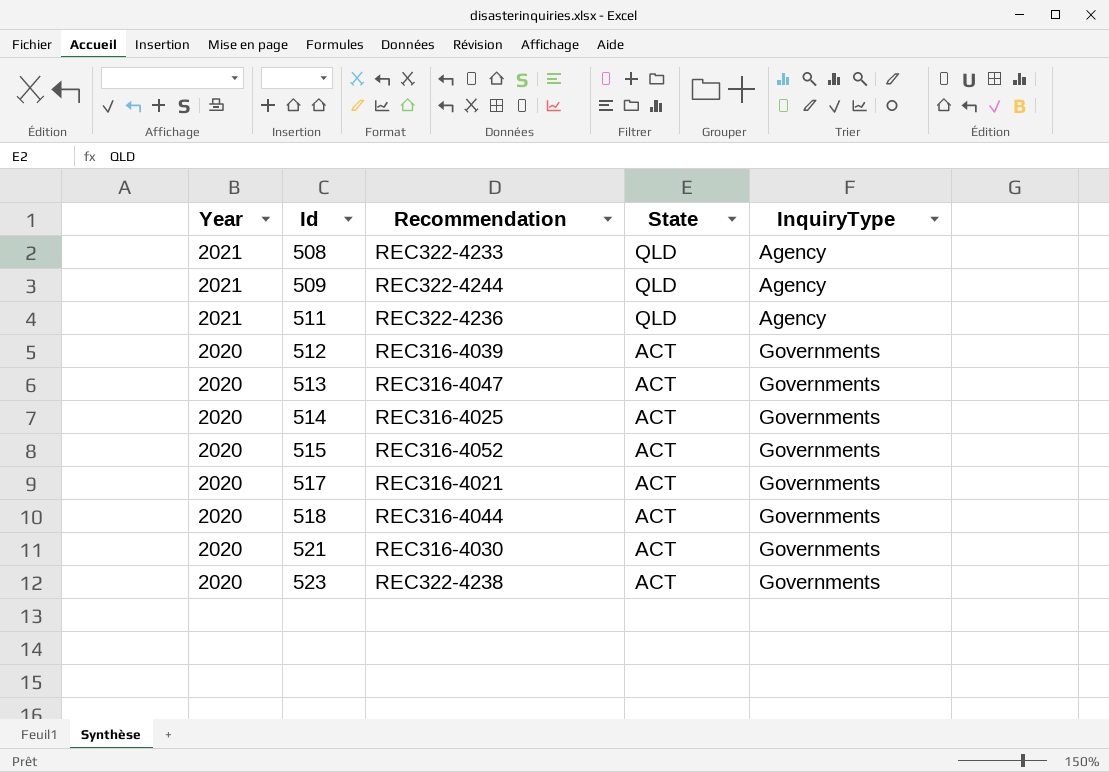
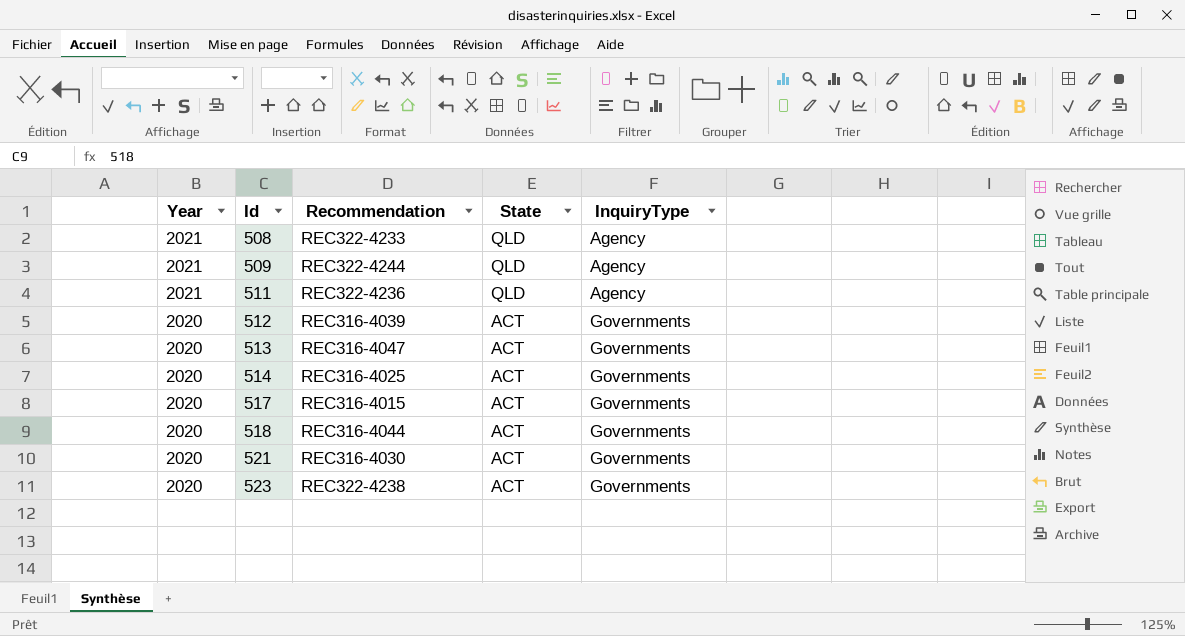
row 515: 2020 | REC316-4052 | ACT | Governments -> none
517 | Recommendation: REC316-4021 -> REC316-4015

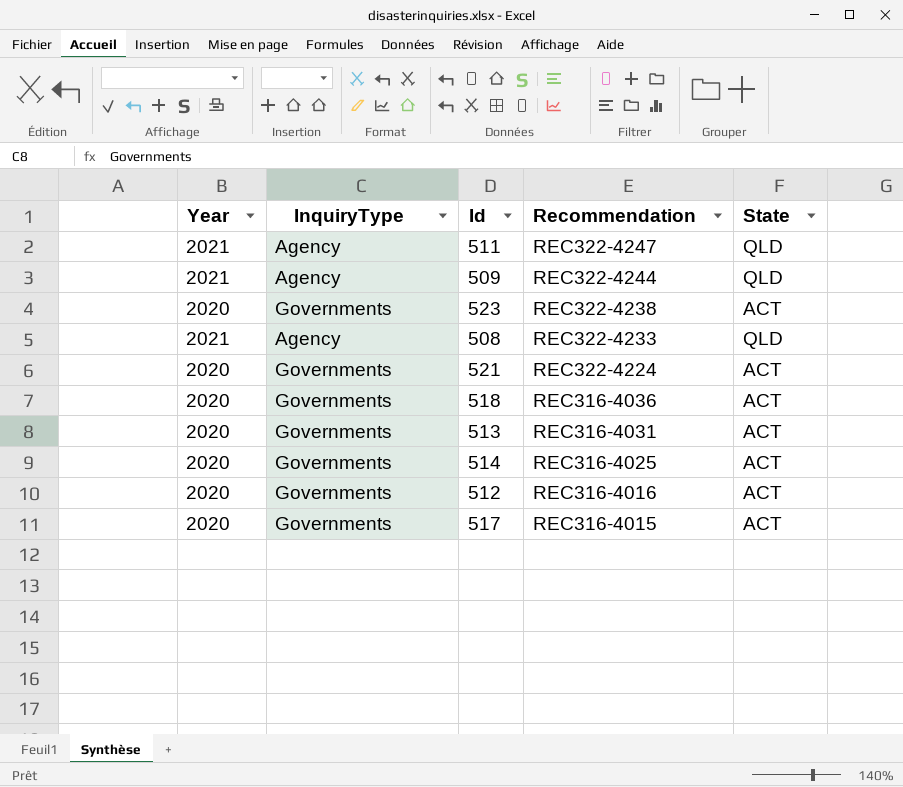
row order: Year descending -> Recommendation descending
column InquiryType | position: 5 -> 2
511 | Recommendation: REC322-4236 -> REC322-4247
521 | Recommendation: REC316-4030 -> REC322-4224
518 | Recommendation: REC316-4044 -> REC316-4036
513 | Recommendation: REC316-4047 -> REC316-4031
512 | Recommendation: REC316-4039 -> REC316-4016

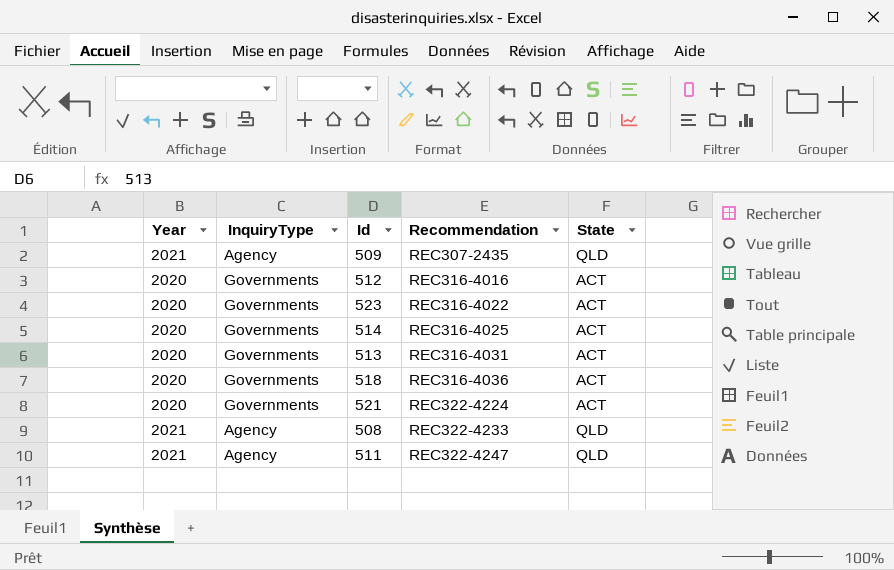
row order: Recommendation descending -> Recommendation ascending
row 517: 2020 | Governments | REC316-4015 | ACT -> none
509 | Recommendation: REC322-4244 -> REC307-2435
523 | Recommendation: REC322-4238 -> REC316-4022

